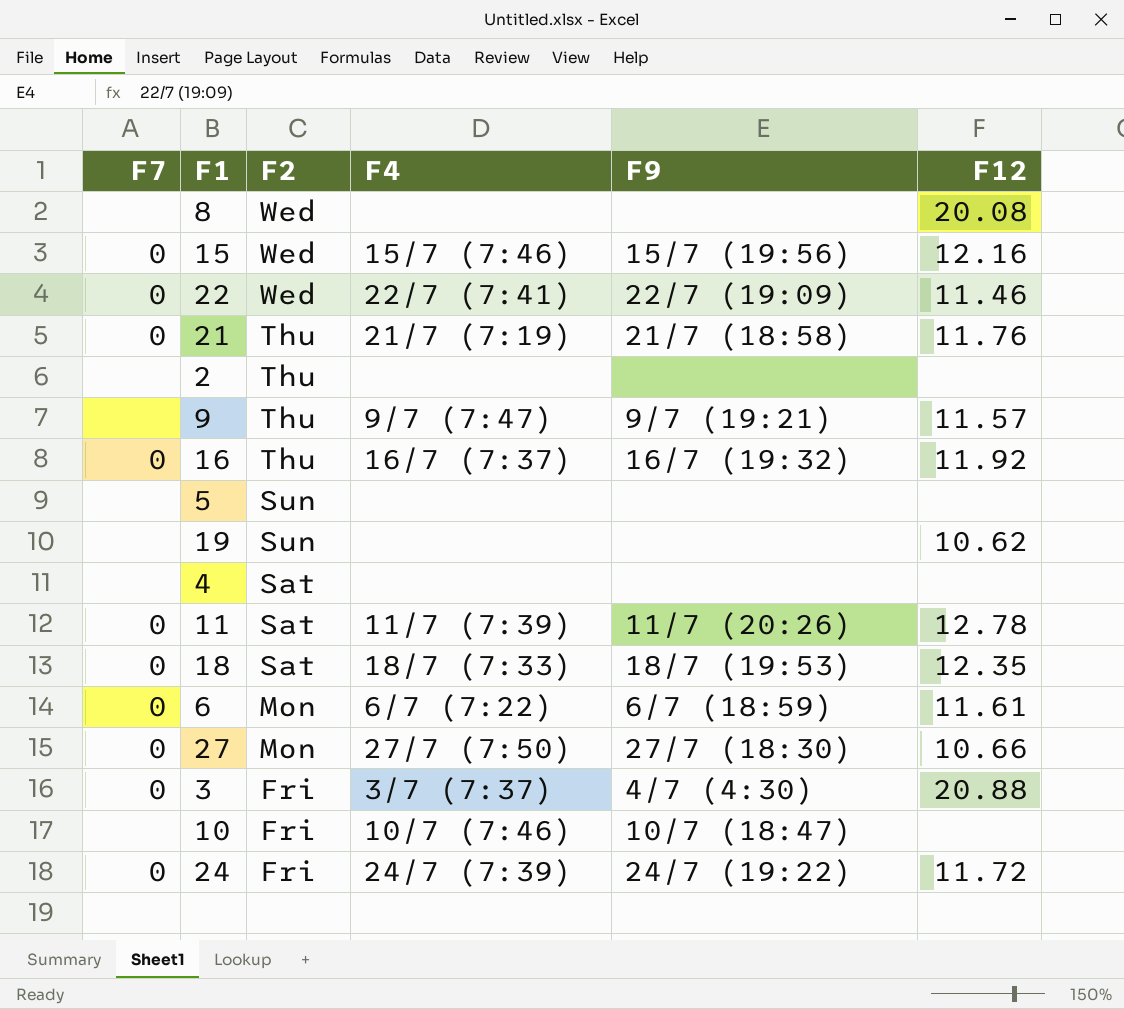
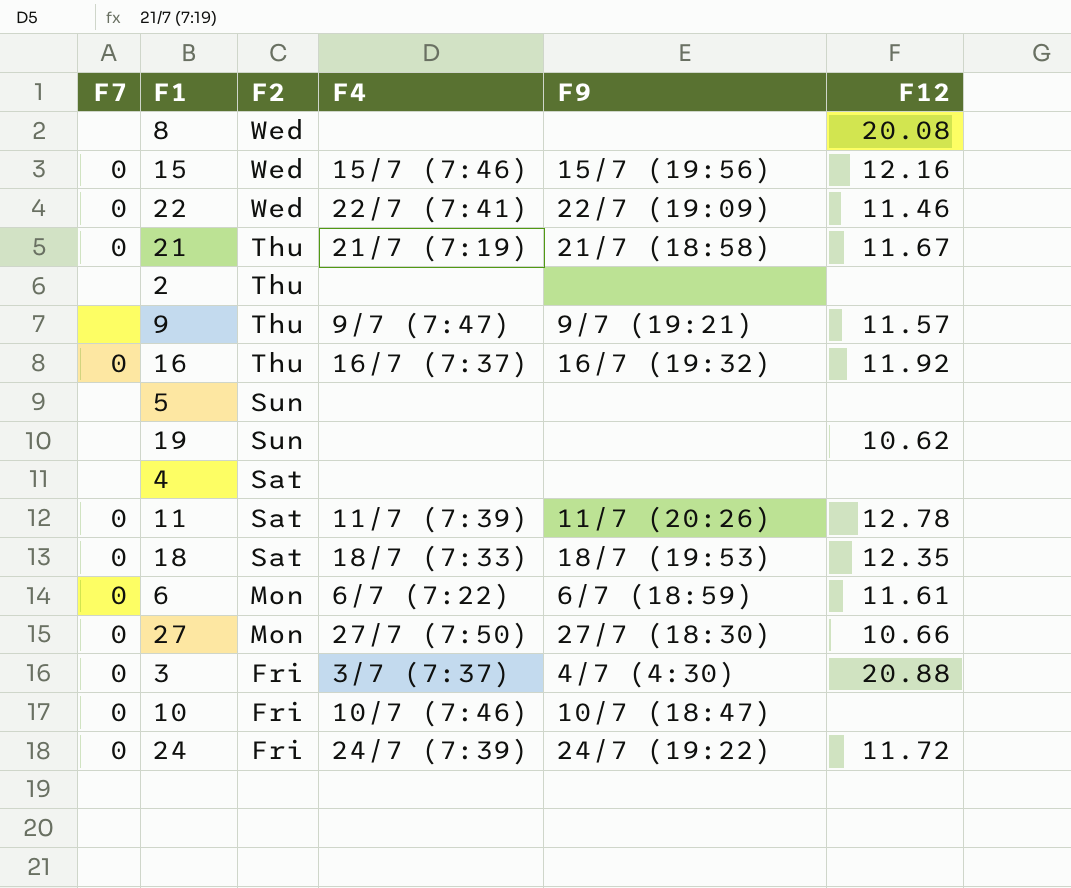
21 | F12: 11.76 -> 11.67
10 | F7: none -> 0

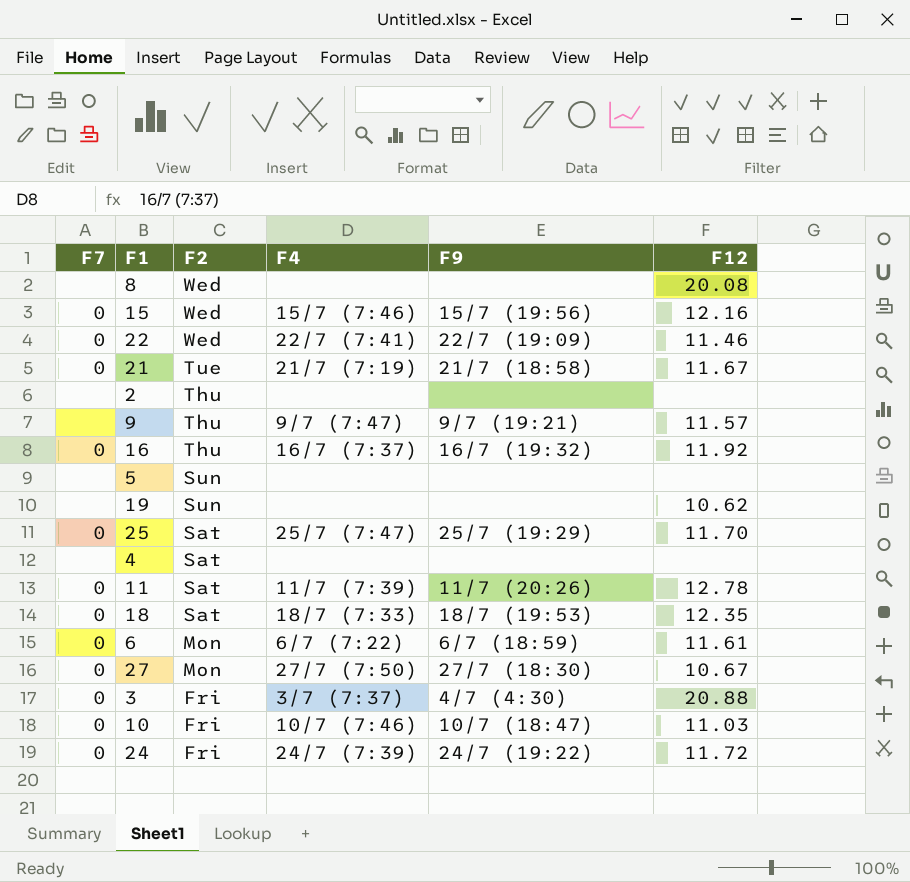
21 | F2: Thu -> Tue
row 25: none -> 0 | Sat | 25/7 (7:47) | 25/7 (19:29) | 11.70
27 | F12: 10.66 -> 10.67
10 | F12: none -> 11.03

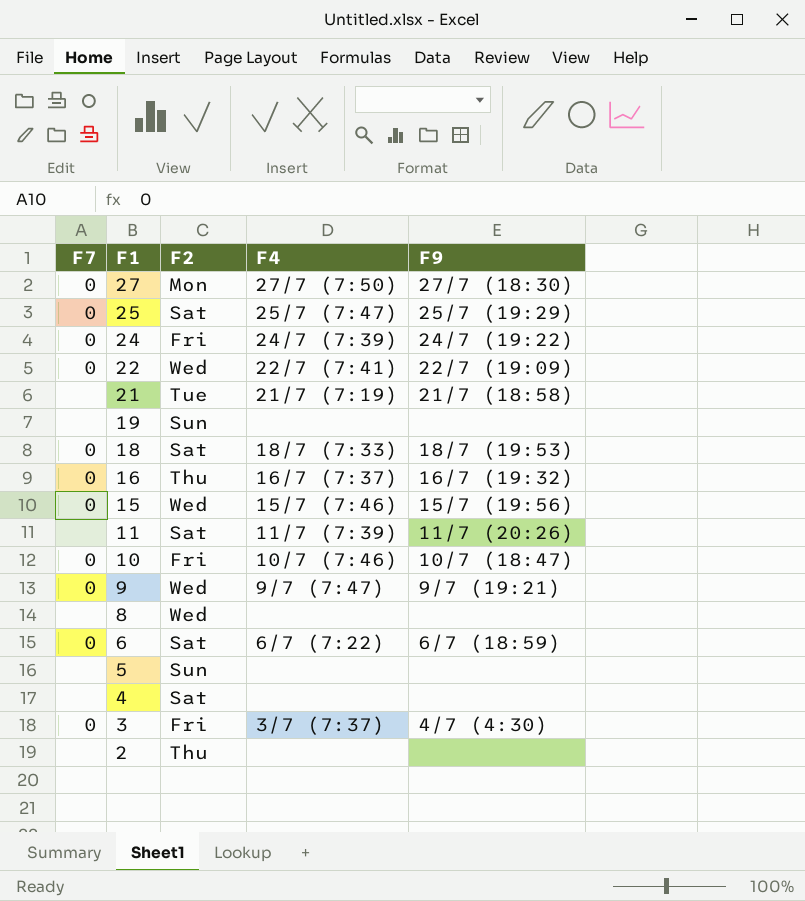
row order: F2 descending -> F1 descending
column F12 | position: 6 -> none
21 | F7: 0 -> none
11 | F7: 0 -> none
9 | F7: none -> 0
9 | F2: Thu -> Wed
6 | F2: Mon -> Sat

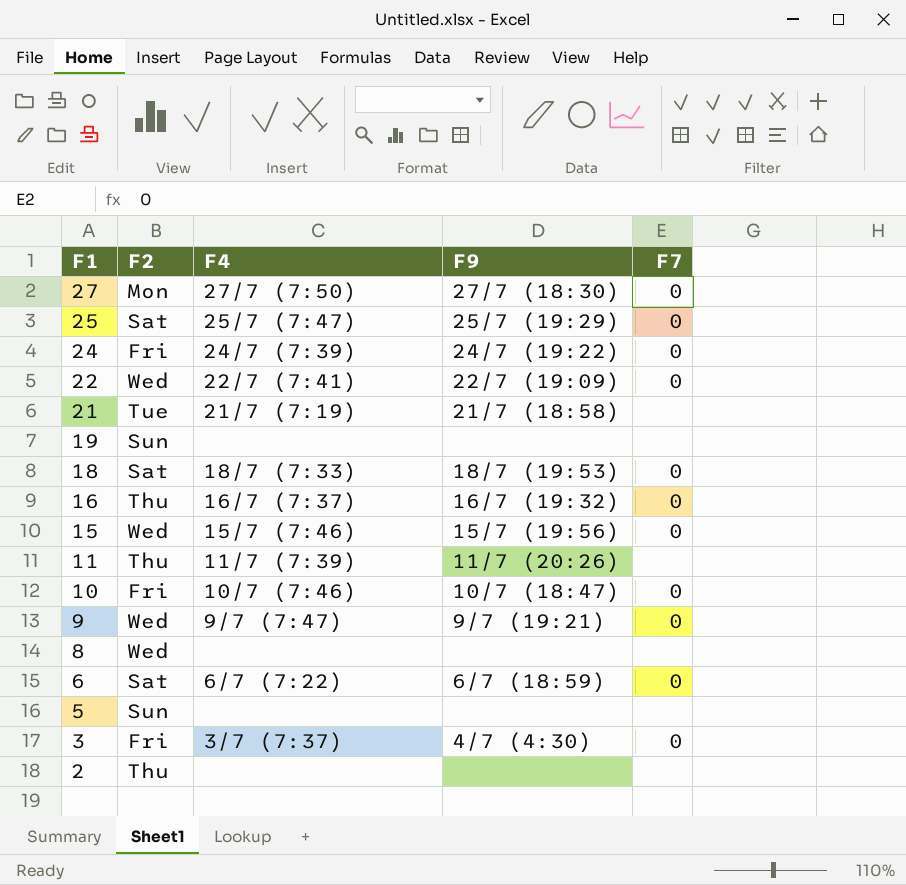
column F7 | position: 1 -> 5
row 4: none | Sat | none | none -> none
11 | F2: Sat -> Thu

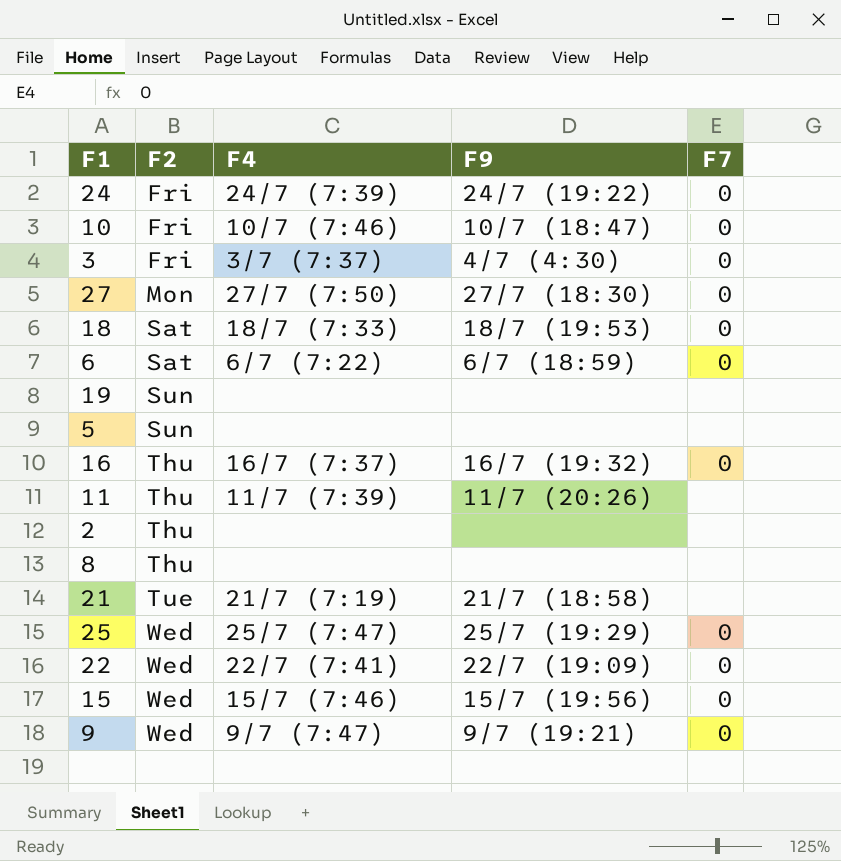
row order: F1 descending -> F2 ascending
8 | F2: Wed -> Thu
25 | F2: Sat -> Wed

